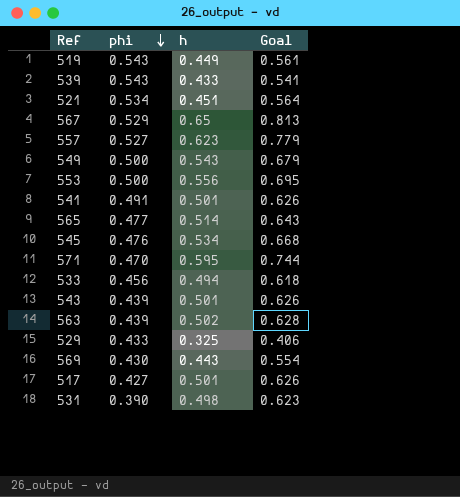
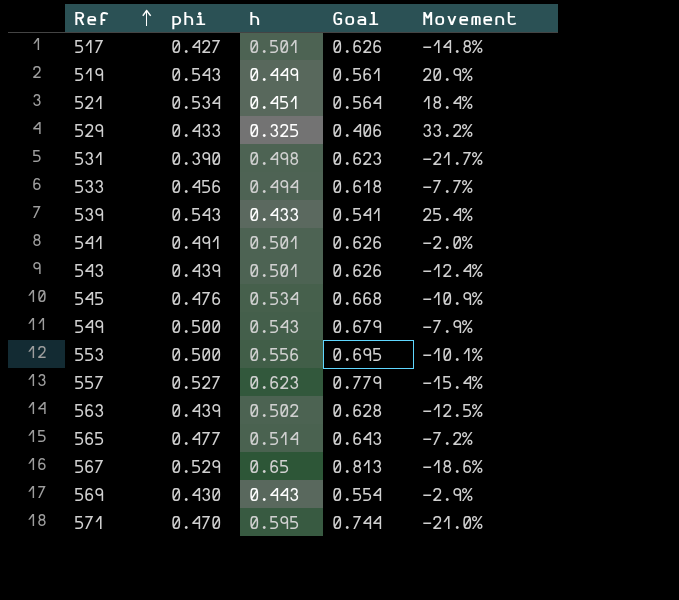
row order: phi descending -> Ref ascending
column Movement | formula: none -> ([phi] - [h]) / [h]

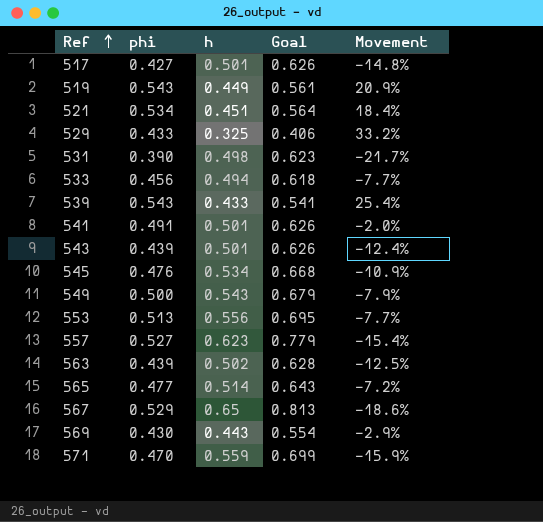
553 | phi: 0.500 -> 0.513
553 | Movement: -10.1% -> -7.7%
571 | h: 0.595 -> 0.559
571 | Goal: 0.744 -> 0.699
571 | Movement: -21.0% -> -15.9%

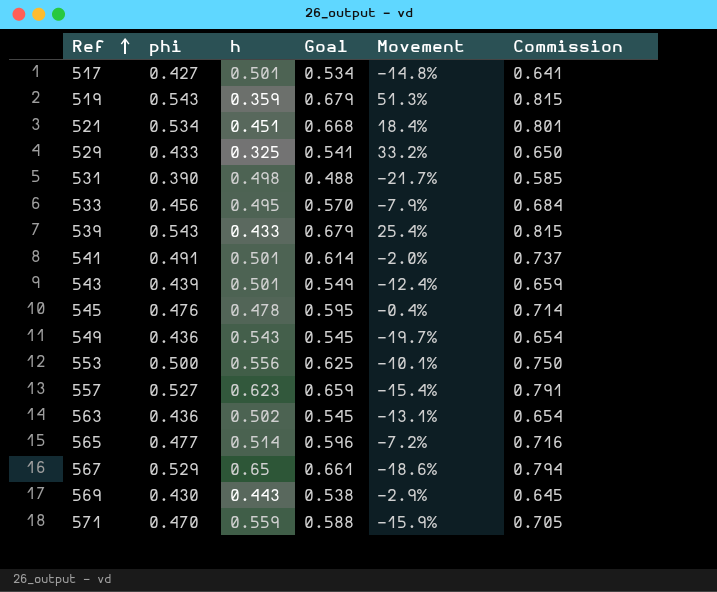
column Goal | formula: [h] * 1.25 -> [phi] * 1.25
column Commission | formula: none -> [phi] * 1.5
519 | h: 0.449 -> 0.359
519 | Movement: 20.9% -> 51.3%
533 | h: 0.494 -> 0.495
533 | Movement: -7.7% -> -7.9%
545 | h: 0.534 -> 0.478
545 | Movement: -10.9% -> -0.4%
549 | phi: 0.500 -> 0.436
549 | Movement: -7.9% -> -19.7%
553 | phi: 0.513 -> 0.500
553 | Movement: -7.7% -> -10.1%
563 | phi: 0.439 -> 0.436
563 | Movement: -12.5% -> -13.1%

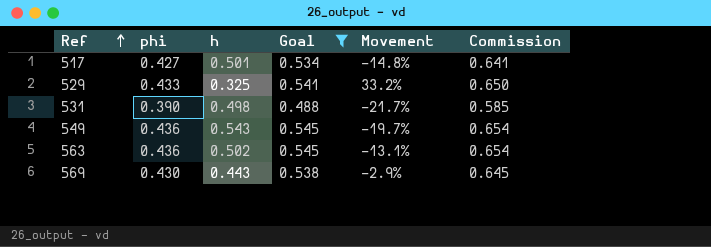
filter: none -> Goal <= 0.545

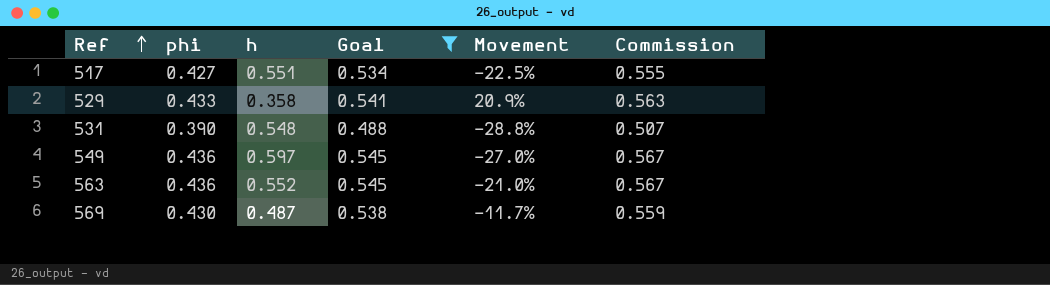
column Commission | formula: [phi] * 1.5 -> [phi] * 1.3
517 | h: 0.501 -> 0.551
517 | Movement: -14.8% -> -22.5%
529 | h: 0.325 -> 0.358
529 | Movement: 33.2% -> 20.9%
531 | h: 0.498 -> 0.548
531 | Movement: -21.7% -> -28.8%
549 | h: 0.543 -> 0.597
549 | Movement: -19.7% -> -27.0%
563 | h: 0.502 -> 0.552
563 | Movement: -13.1% -> -21.0%
569 | h: 0.443 -> 0.487
569 | Movement: -2.9% -> -11.7%

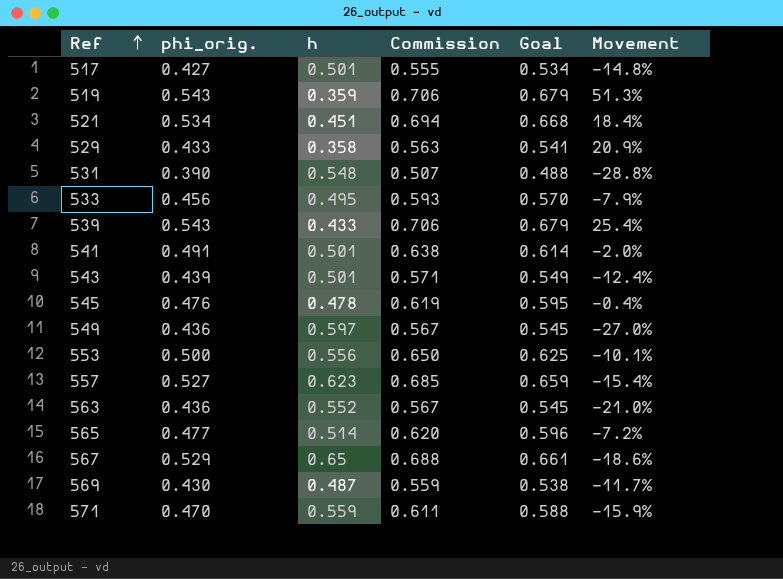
filter: Goal <= 0.545 -> none
column name: phi -> phi_orig.
column Commission | position: 6 -> 4
517 | h: 0.551 -> 0.501
517 | Movement: -22.5% -> -14.8%

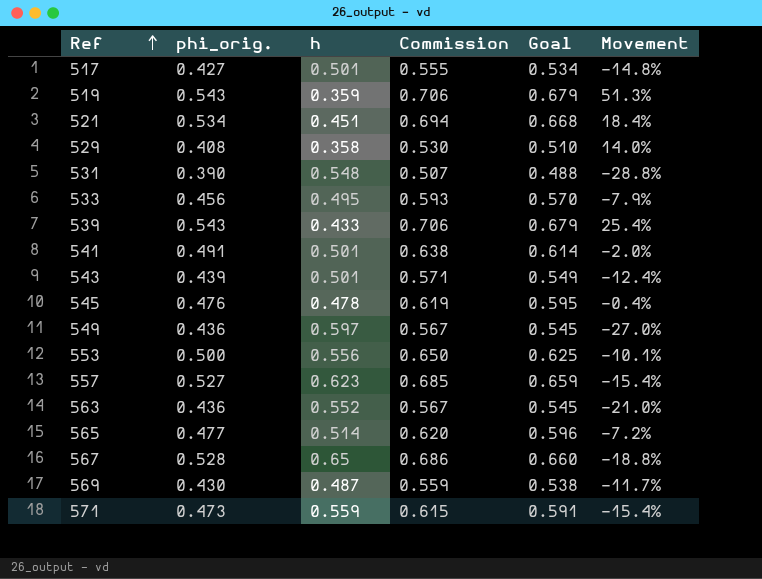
529 | phi_orig.: 0.433 -> 0.408
529 | Commission: 0.563 -> 0.530
529 | Goal: 0.541 -> 0.510
529 | Movement: 20.9% -> 14.0%
567 | phi_orig.: 0.529 -> 0.528
567 | Commission: 0.688 -> 0.686
567 | Goal: 0.661 -> 0.660
567 | Movement: -18.6% -> -18.8%
571 | phi_orig.: 0.470 -> 0.473
571 | Commission: 0.611 -> 0.615
571 | Goal: 0.588 -> 0.591
571 | Movement: -15.9% -> -15.4%

